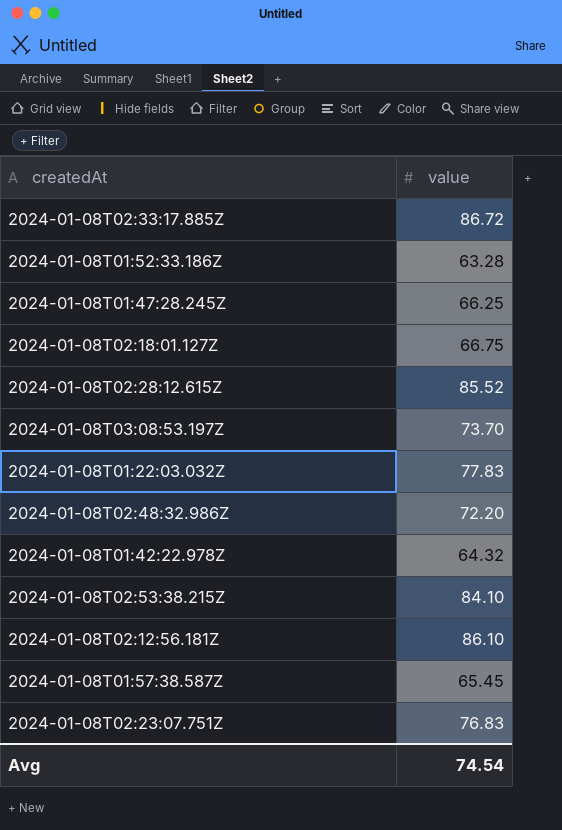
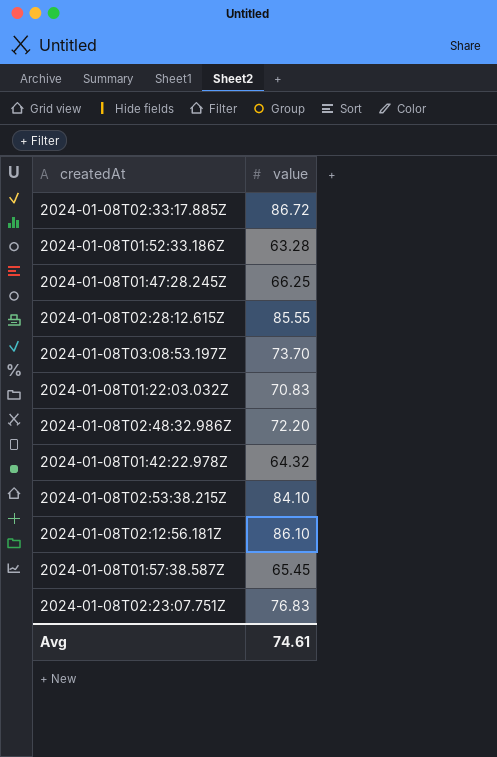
row 2024-01-08T02:18:01.127Z: 66.75 -> none
2024-01-08T02:28:12.615Z | value: 85.52 -> 85.55
2024-01-08T01:22:03.032Z | value: 77.83 -> 70.83
Avg | value: 74.54 -> 74.61

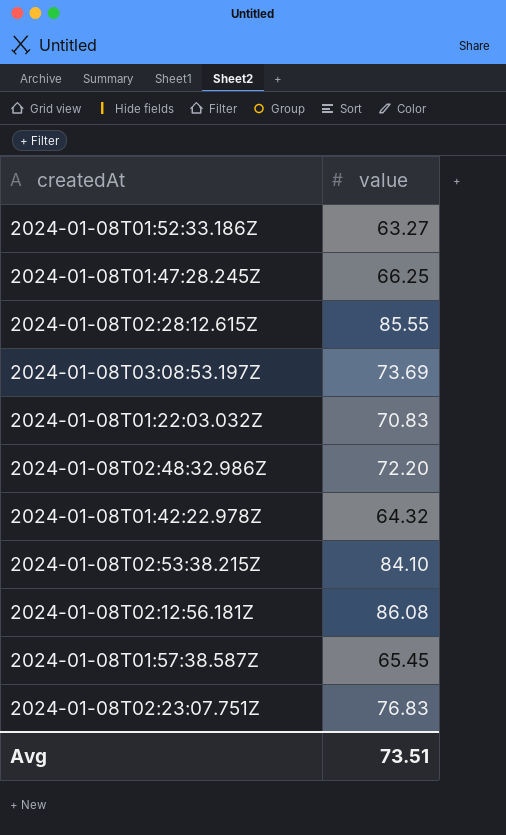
row 2024-01-08T02:33:17.885Z: 86.72 -> none
2024-01-08T01:52:33.186Z | value: 63.28 -> 63.27
2024-01-08T03:08:53.197Z | value: 73.70 -> 73.69
2024-01-08T02:12:56.181Z | value: 86.10 -> 86.08
Avg | value: 74.61 -> 73.51

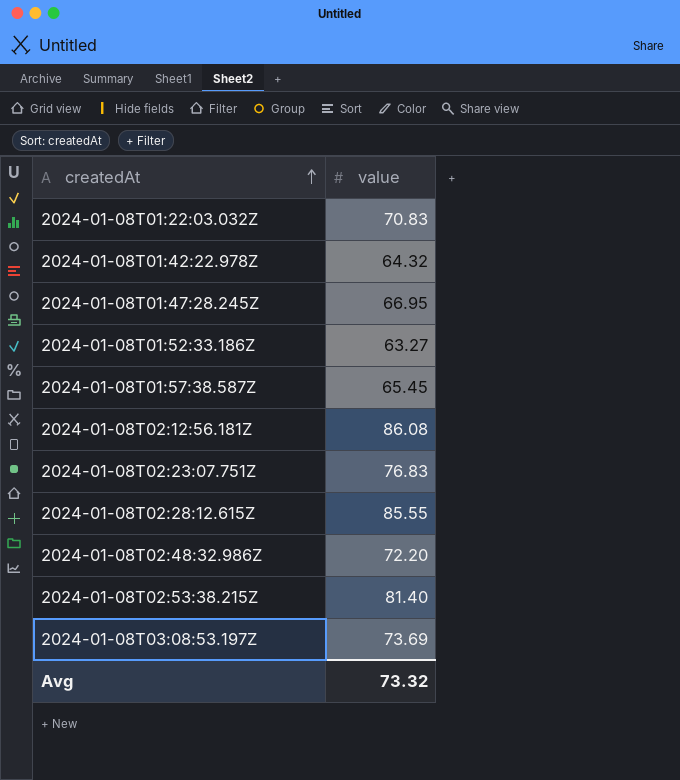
row order: none -> createdAt ascending
2024-01-08T01:47:28.245Z | value: 66.25 -> 66.95
2024-01-08T02:53:38.215Z | value: 84.10 -> 81.40
Avg | value: 73.51 -> 73.32

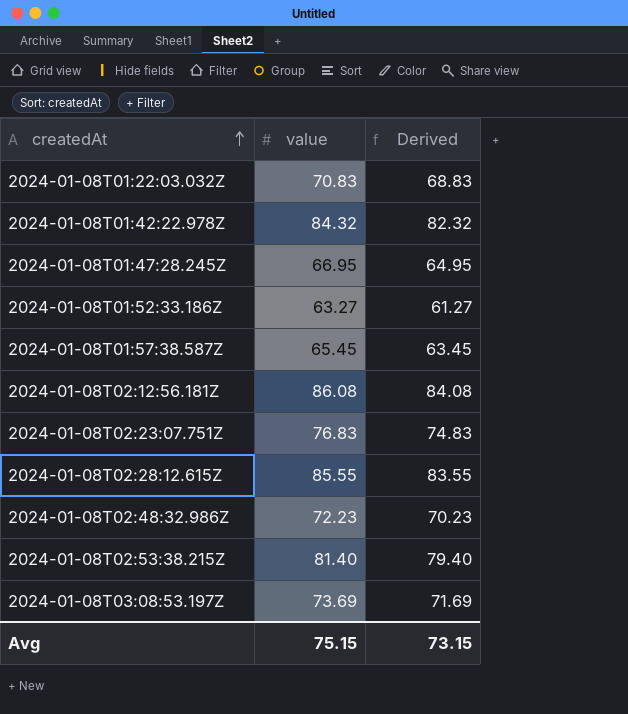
column Derived | formula: none -> [value] - 2
2024-01-08T01:42:22.978Z | value: 64.32 -> 84.32
2024-01-08T02:48:32.986Z | value: 72.20 -> 72.23
Avg | value: 73.32 -> 75.15

